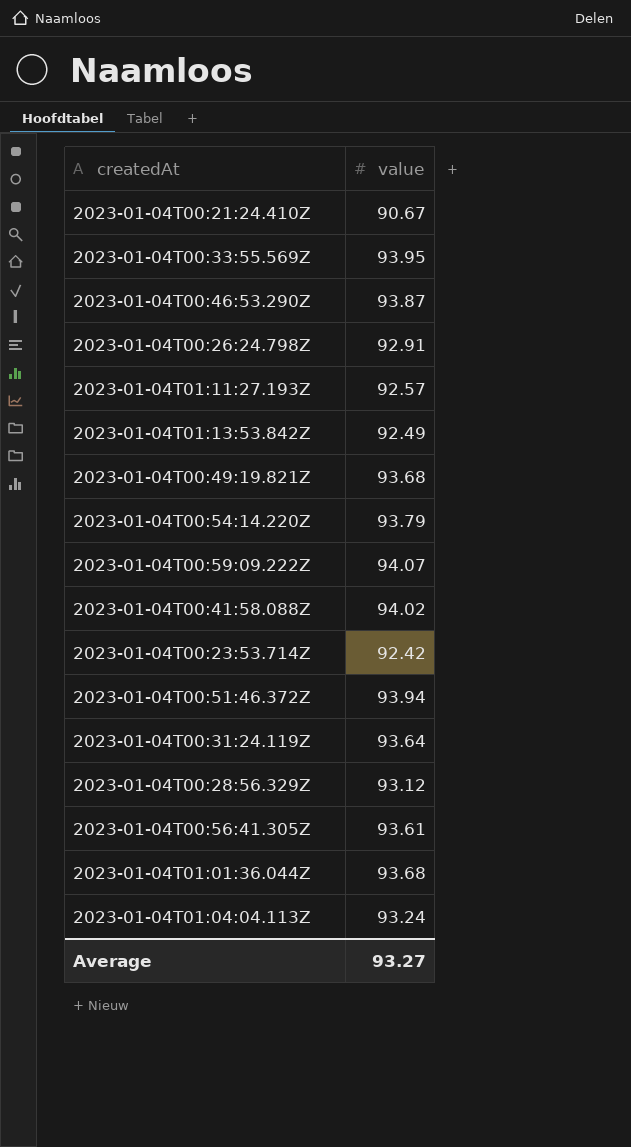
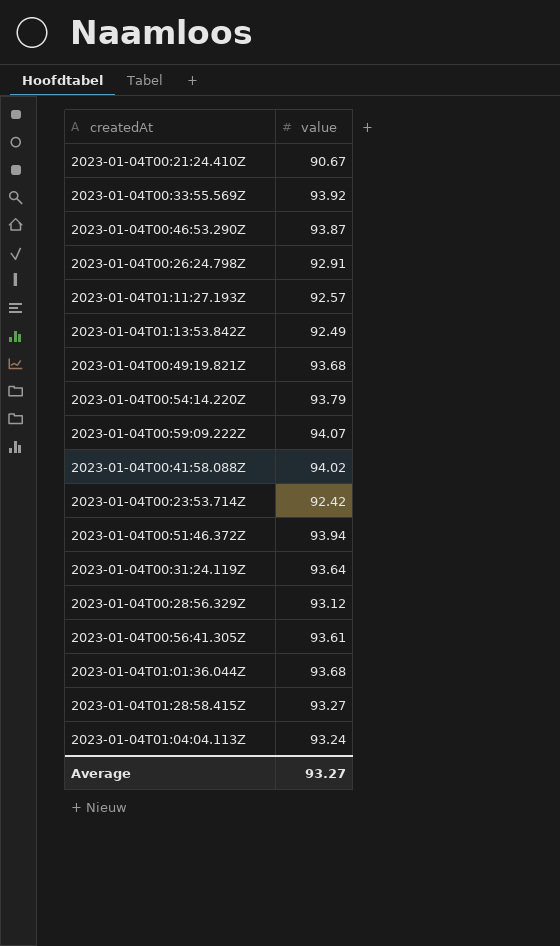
2023-01-04T00:33:55.569Z | value: 93.95 -> 93.92
row 2023-01-04T01:28:58.415Z: none -> 93.27

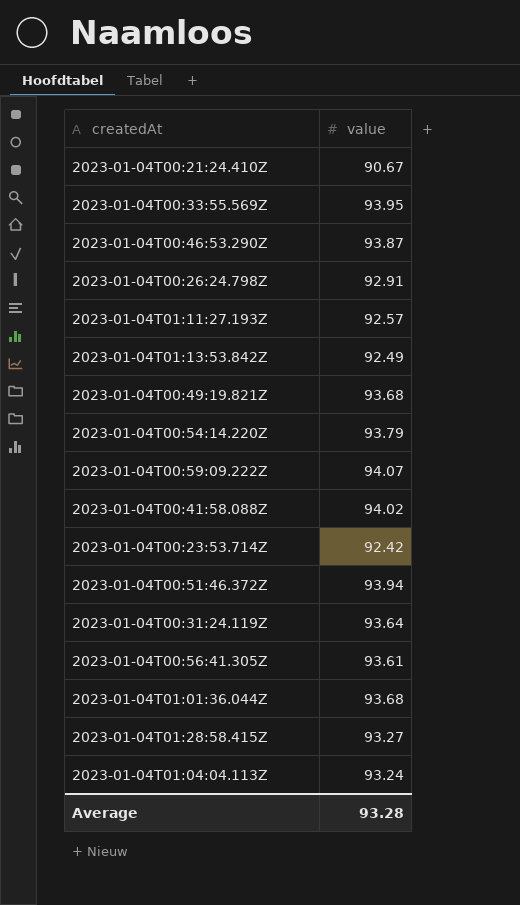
row 2023-01-04T00:28:56.329Z: 93.12 -> none
2023-01-04T00:33:55.569Z | value: 93.92 -> 93.95
Average | value: 93.27 -> 93.28

